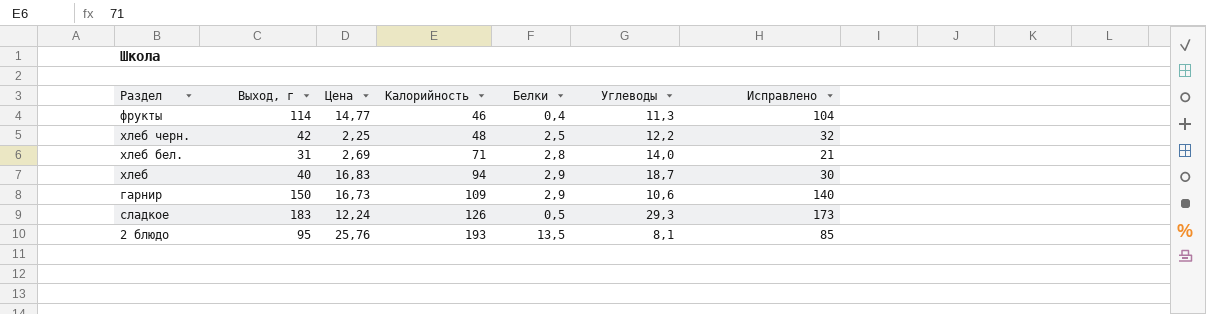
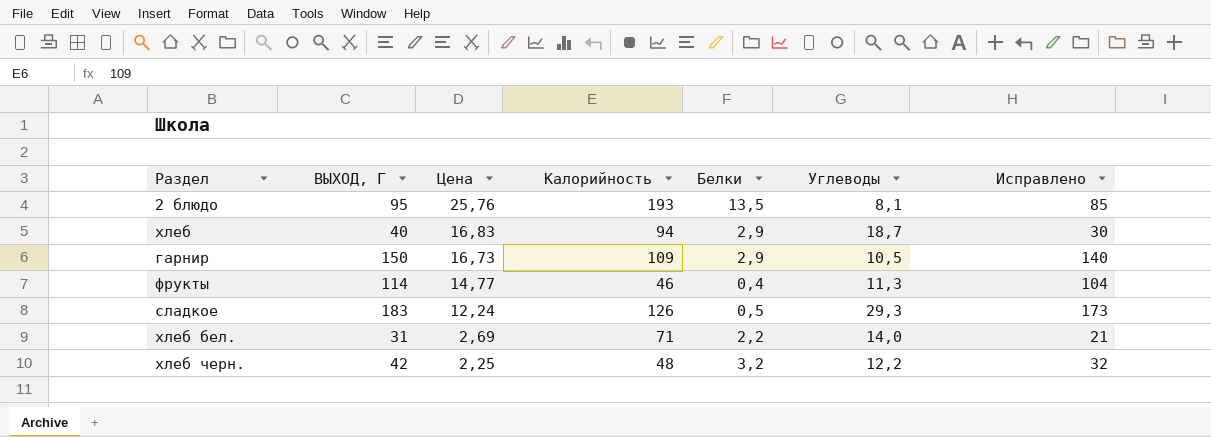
row order: Калорийность ascending -> Цена descending
column name: Выход, г -> ВЫХОД, Г
гарнир | Углеводы: 10,6 -> 10,5
хлеб бел. | Белки: 2,8 -> 2,2
хлеб черн. | Белки: 2,5 -> 3,2

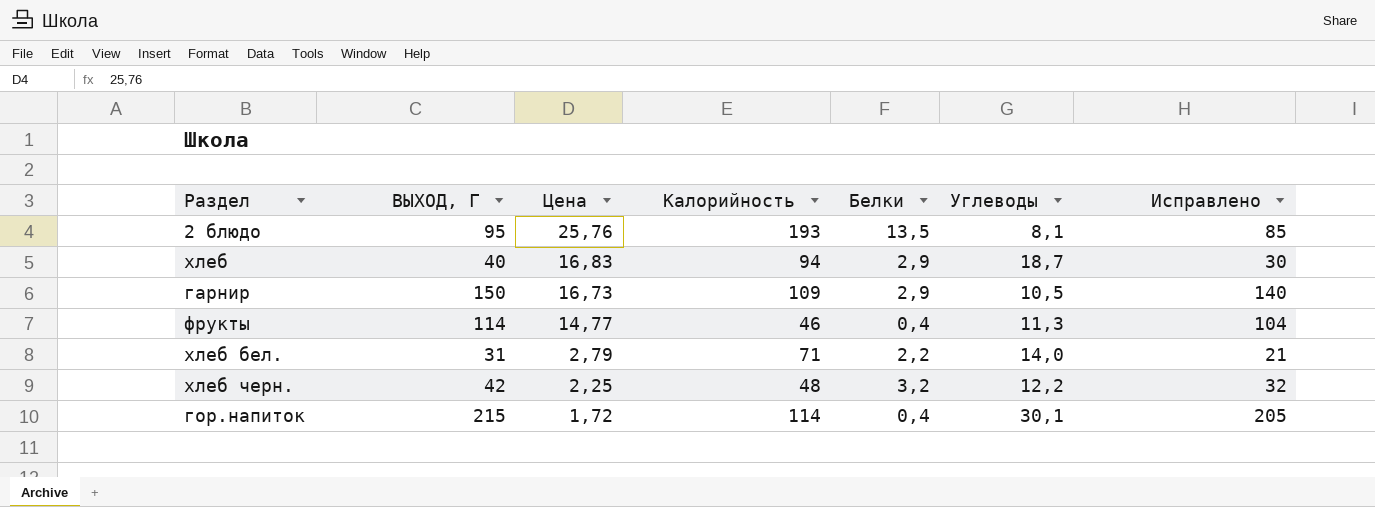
row сладкое: 183 | 12,24 | 126 | 0,5 | 29,3 | 173 -> none
хлеб бел. | Цена: 2,69 -> 2,79
row гор.напиток: none -> 215 | 1,72 | 114 | 0,4 | 30,1 | 205

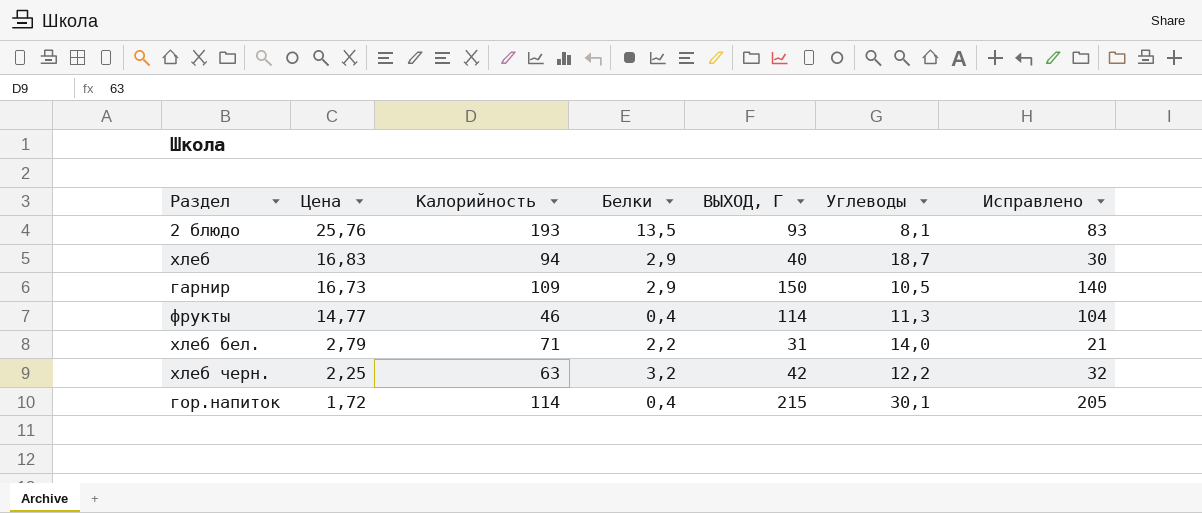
column ВЫХОД, Г | position: 2 -> 5
2 блюдо | ВЫХОД, Г: 95 -> 93
2 блюдо | Исправлено: 85 -> 83
хлеб черн. | Калорийность: 48 -> 63

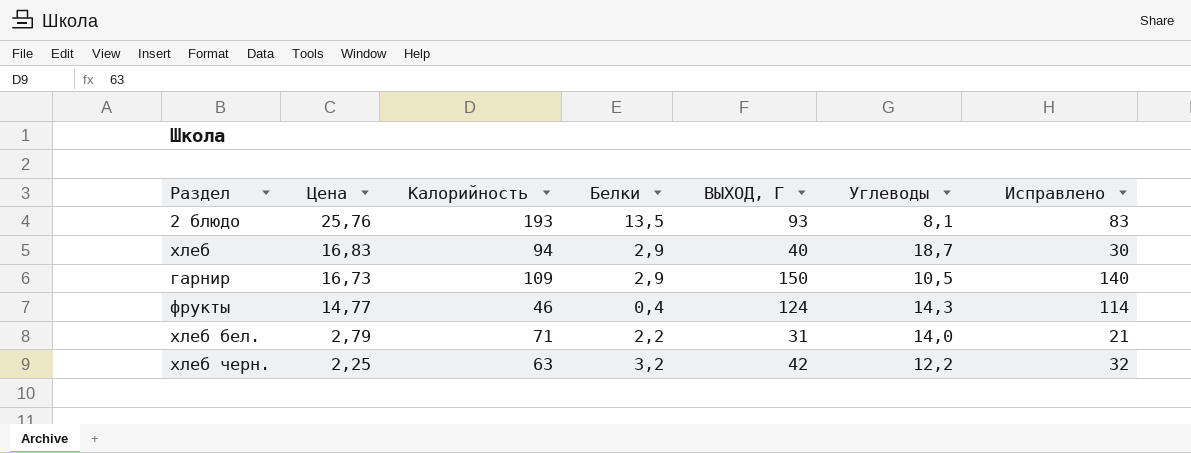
row гор.напиток: 1,72 | 114 | 0,4 | 215 | 30,1 | 205 -> none
фрукты | ВЫХОД, Г: 114 -> 124
фрукты | Углеводы: 11,3 -> 14,3
фрукты | Исправлено: 104 -> 114

